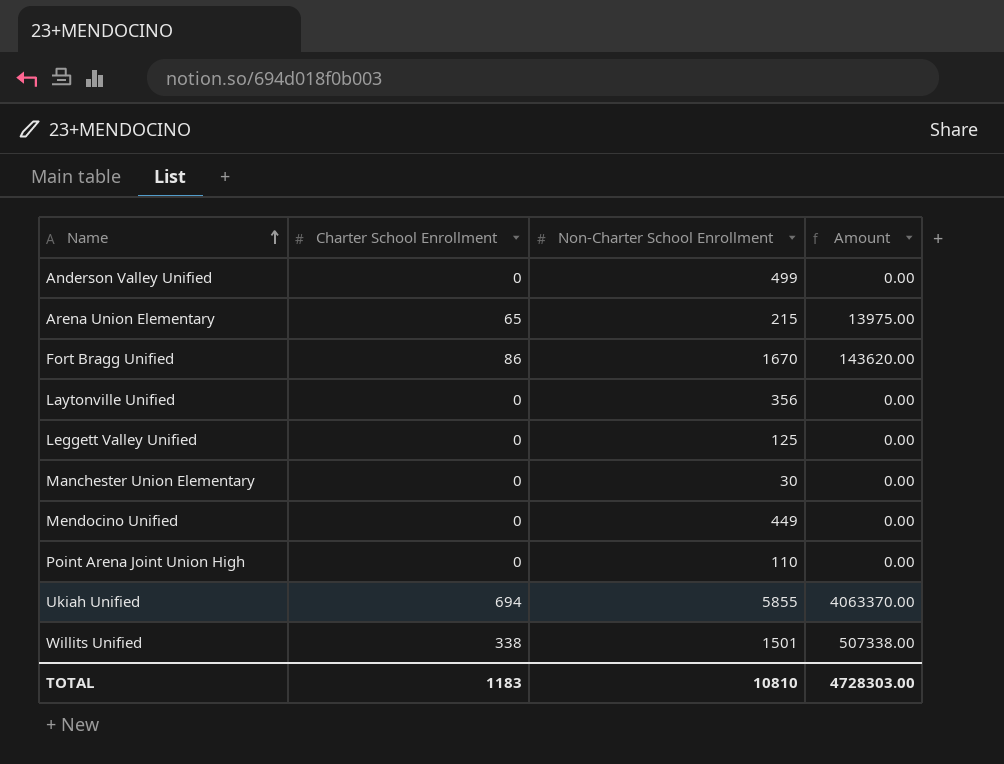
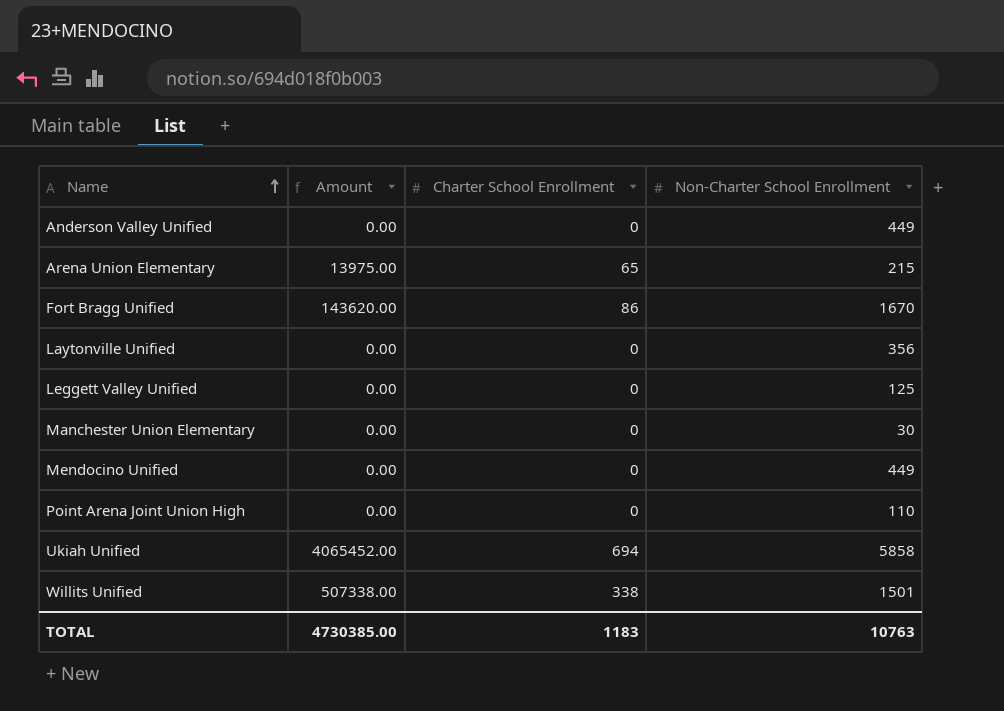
column Amount | position: 4 -> 2
Anderson Valley Unified | Non-Charter School Enrollment: 499 -> 449
Ukiah Unified | Amount: 4063370.00 -> 4065452.00
Ukiah Unified | Non-Charter School Enrollment: 5855 -> 5858
TOTAL | Amount: 4728303.00 -> 4730385.00
TOTAL | Non-Charter School Enrollment: 10810 -> 10763

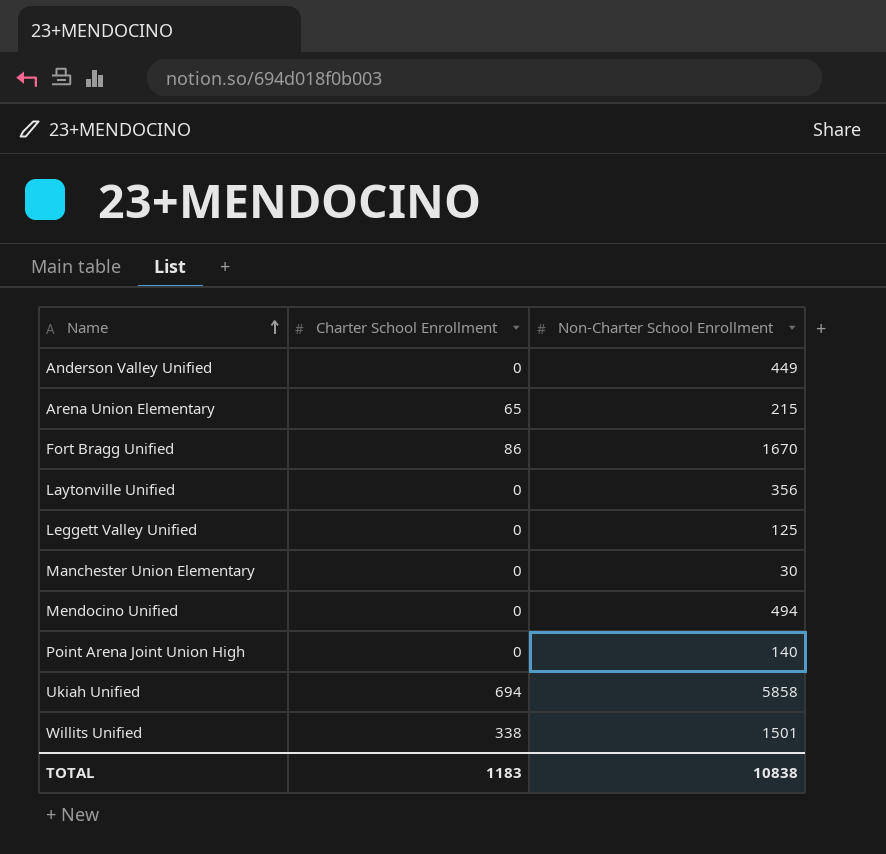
column Amount | formula: [Charter School Enrollment] * [Non-Charter School Enrollment] -> none
Mendocino Unified | Non-Charter School Enrollment: 449 -> 494
Point Arena Joint Union High | Non-Charter School Enrollment: 110 -> 140
TOTAL | Non-Charter School Enrollment: 10763 -> 10838

